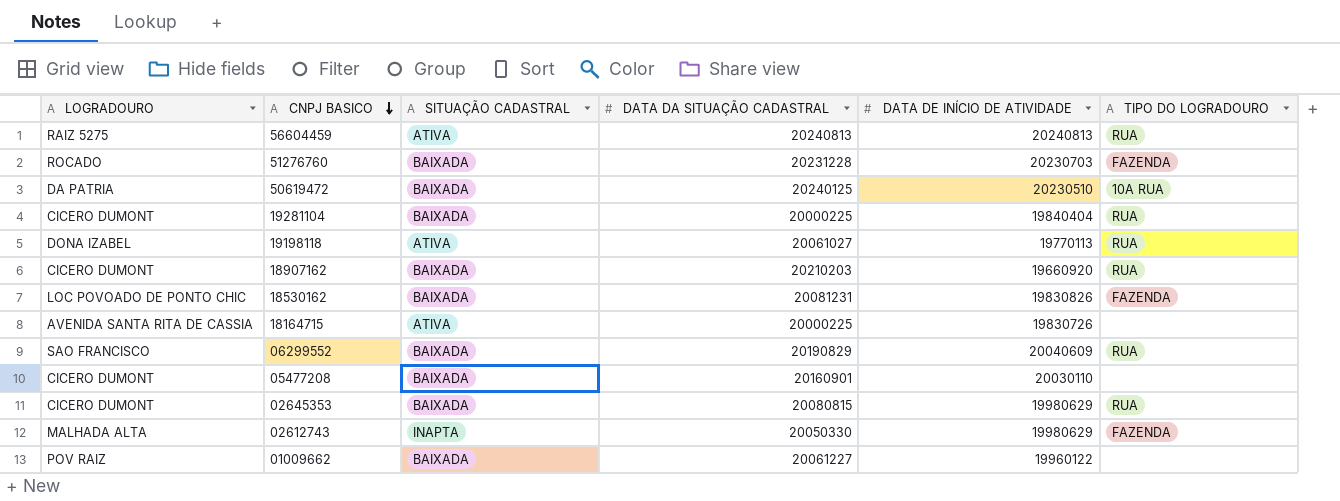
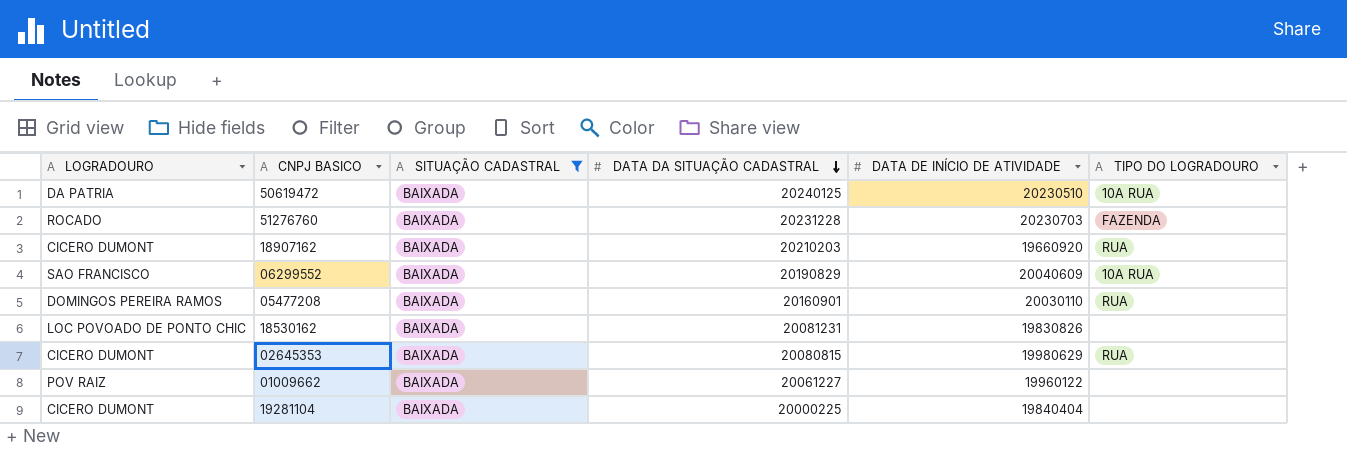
filter: none -> SITUAÇÃO CADASTRAL = BAIXADA
row order: CNPJ BASICO descending -> DATA DA SITUAÇÃO CADASTRAL descending
06299552 | TIPO DO LOGRADOURO: RUA -> 10A RUA
05477208 | LOGRADOURO: CICERO DUMONT -> DOMINGOS PEREIRA RAMOS
05477208 | TIPO DO LOGRADOURO: none -> RUA
18530162 | TIPO DO LOGRADOURO: FAZENDA -> none
19281104 | TIPO DO LOGRADOURO: RUA -> none

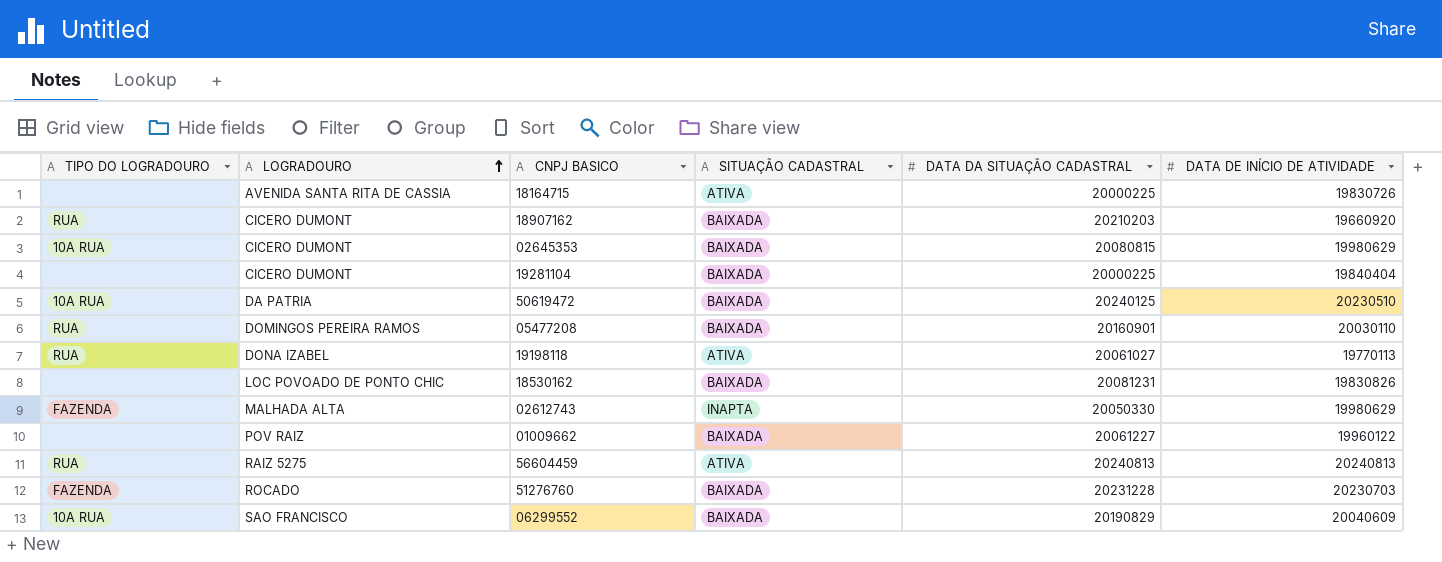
filter: SITUAÇÃO CADASTRAL = BAIXADA -> none
row order: DATA DA SITUAÇÃO CADASTRAL descending -> LOGRADOURO ascending
column TIPO DO LOGRADOURO | position: 6 -> 1
02645353 | TIPO DO LOGRADOURO: RUA -> 10A RUA

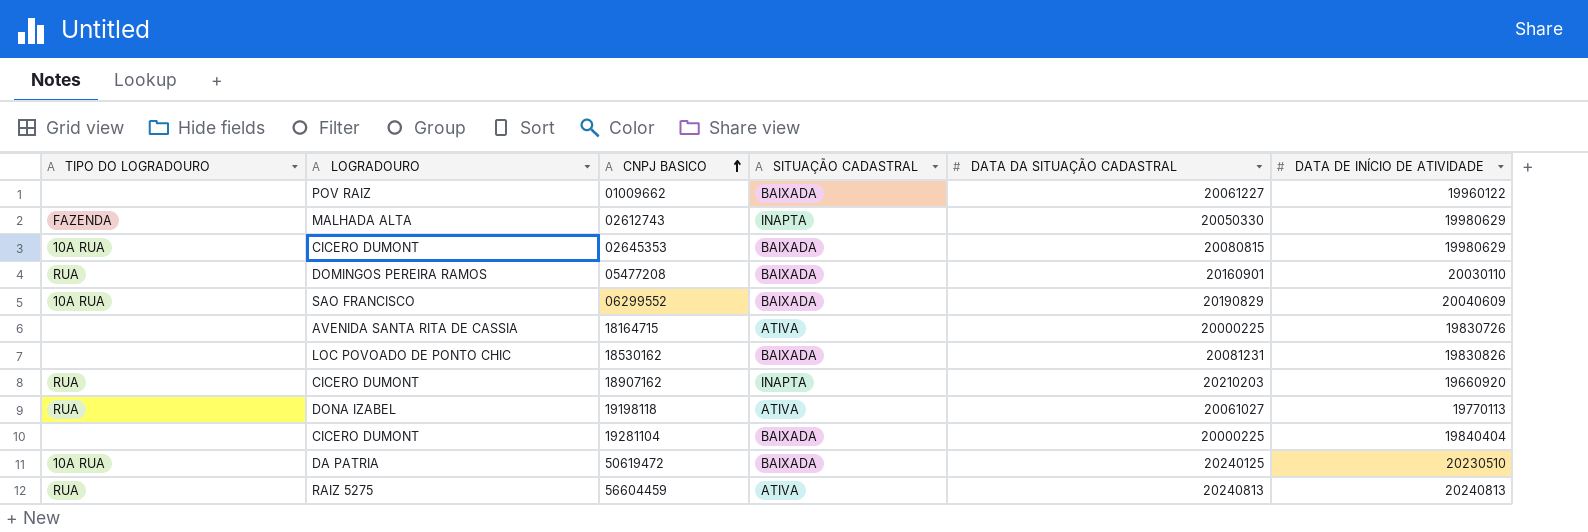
row order: LOGRADOURO ascending -> CNPJ BASICO ascending
row 51276760: FAZENDA | ROCADO | BAIXADA | 20231228 | 20230703 -> none
18907162 | SITUAÇÃO CADASTRAL: BAIXADA -> INAPTA

